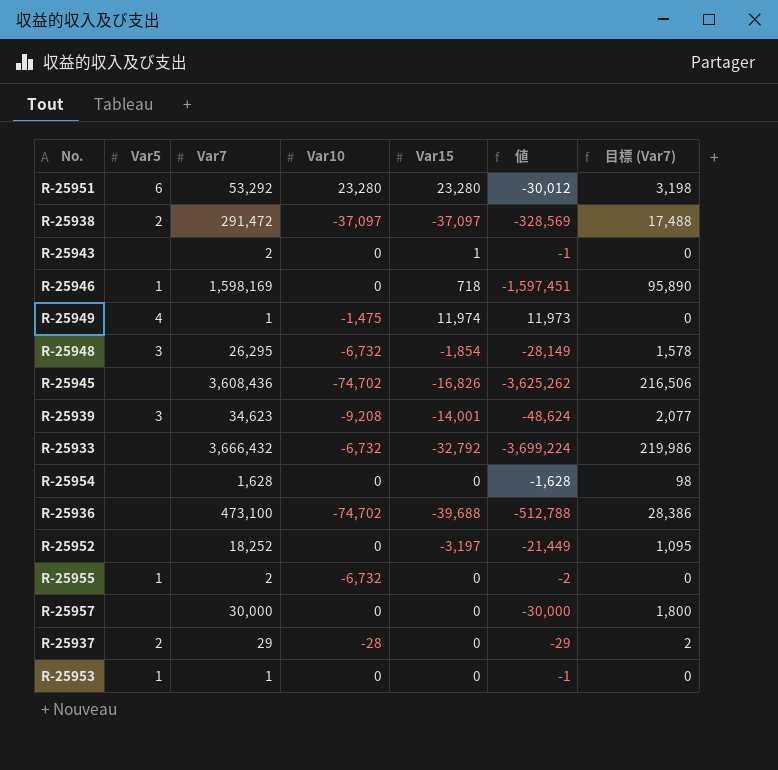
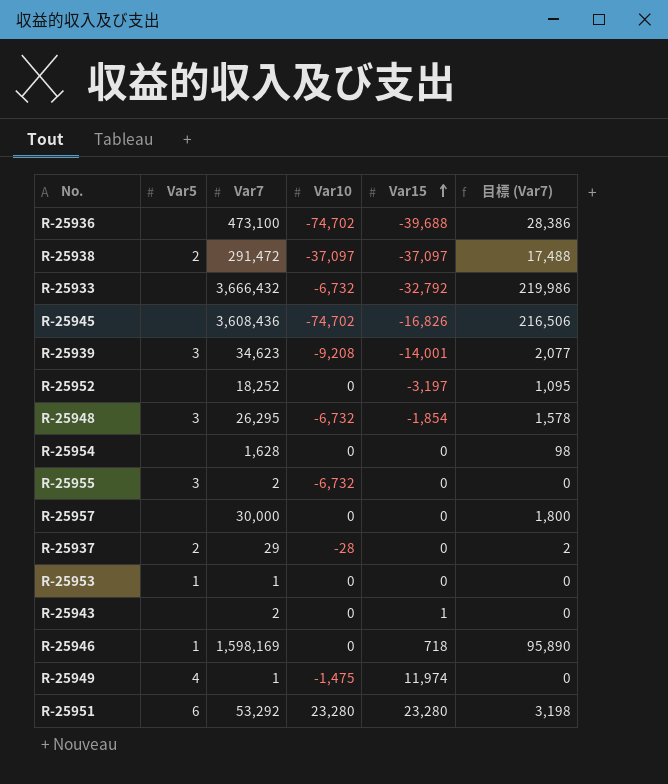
row order: none -> Var15 ascending
column 値 | formula: [Var15] - [Var7] -> none
R-25955 | Var5: 1 -> 3

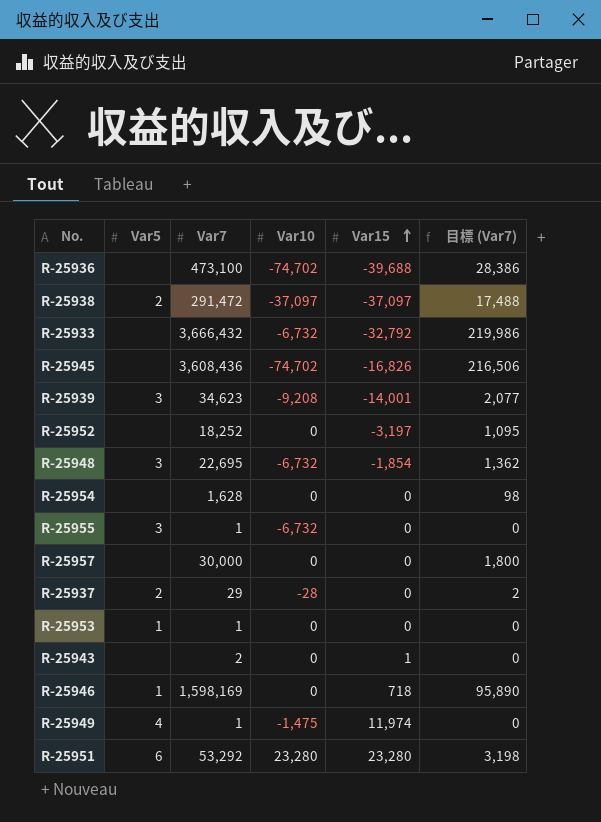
R-25948 | Var7: 26,295 -> 22,695
R-25948 | 目標 (Var7): 1,578 -> 1,362
R-25955 | Var7: 2 -> 1

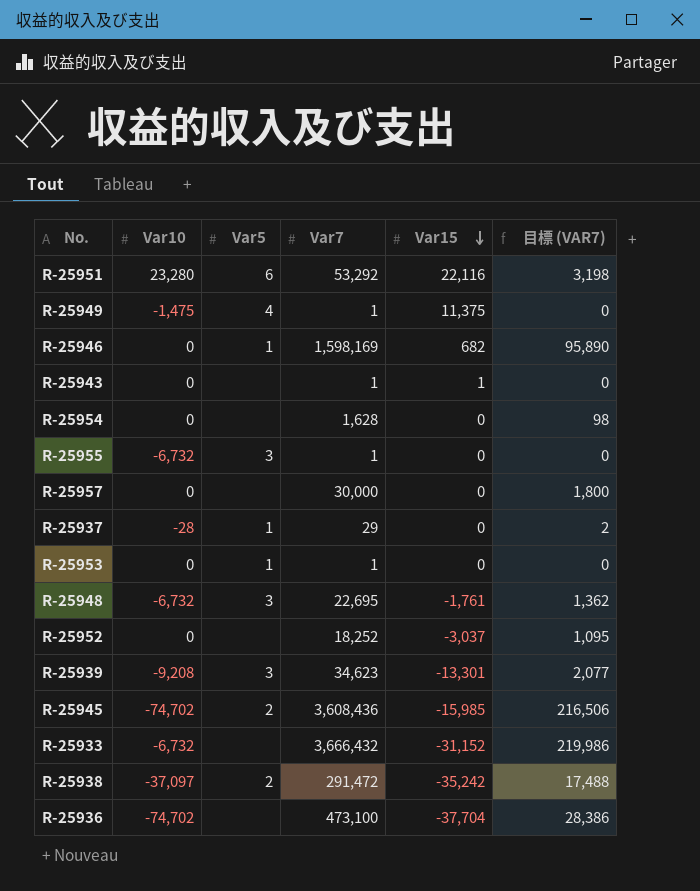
row order: Var15 ascending -> Var15 descending
column Var10 | position: 4 -> 2
column name: 目標 (Var7) -> 目標 (VAR7)
R-25951 | Var15: 23,280 -> 22,116
R-25949 | Var15: 11,974 -> 11,375
R-25946 | Var15: 718 -> 682
R-25943 | Var7: 2 -> 1
R-25937 | Var5: 2 -> 1
R-25948 | Var15: -1,854 -> -1,761
R-25952 | Var15: -3,197 -> -3,037
R-25939 | Var15: -14,001 -> -13,301
R-25945 | Var5: none -> 2
R-25945 | Var15: -16,826 -> -15,985
R-25933 | Var15: -32,792 -> -31,152
R-25938 | Var15: -37,097 -> -35,242
R-25936 | Var15: -39,688 -> -37,704

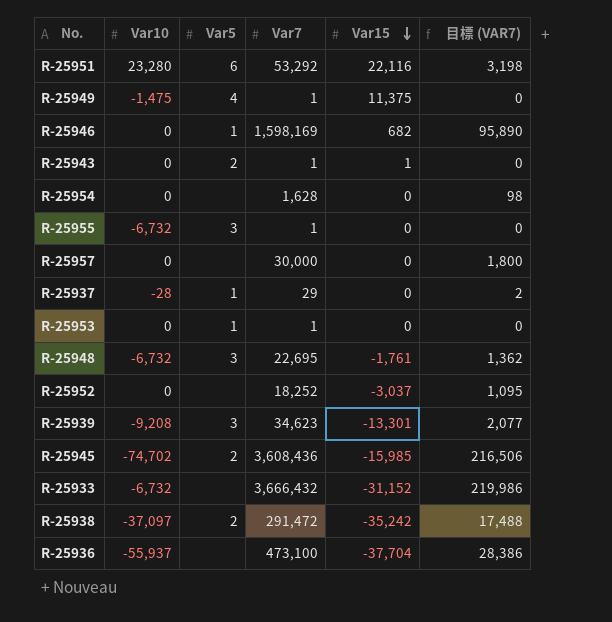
R-25943 | Var5: none -> 2
R-25936 | Var10: -74,702 -> -55,937

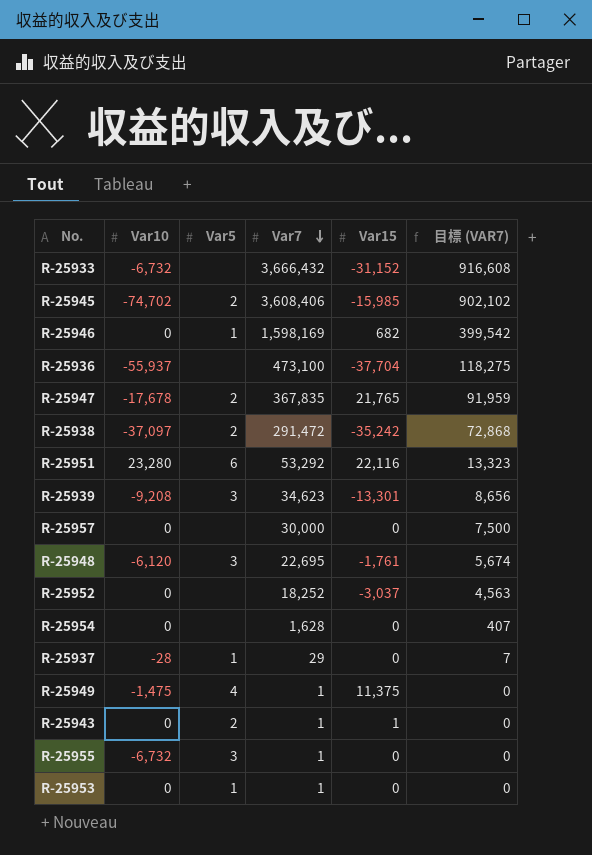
row order: Var15 descending -> Var7 descending
column 目標 (VAR7) | formula: [Var7] * 0.06 -> [Var7] * 0.25
R-25945 | Var7: 3,608,436 -> 3,608,406
row R-25947: none -> -17,678 | 2 | 367,835 | 21,765 | 91,959
R-25948 | Var10: -6,732 -> -6,120

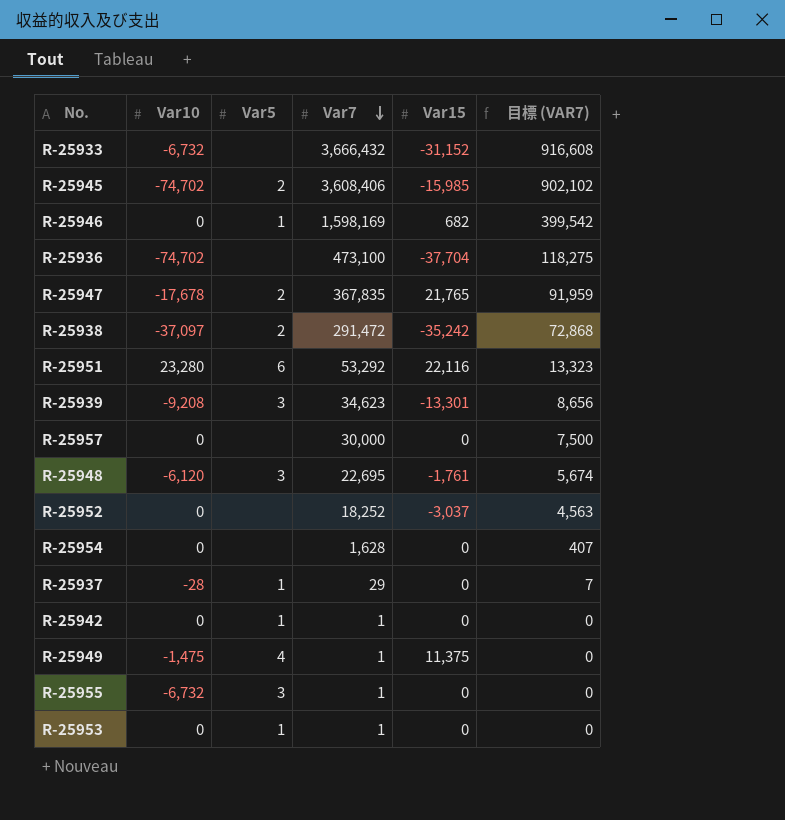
row R-25943: 0 | 2 | 1 | 1 | 0 -> none
R-25936 | Var10: -55,937 -> -74,702
row R-25942: none -> 0 | 1 | 1 | 0 | 0

